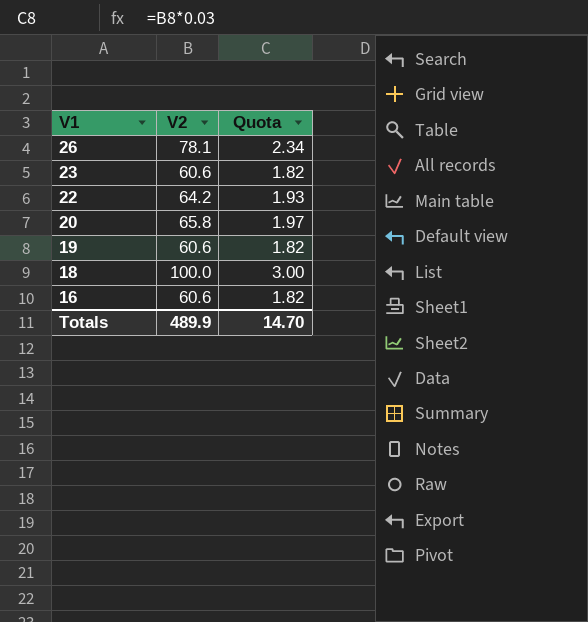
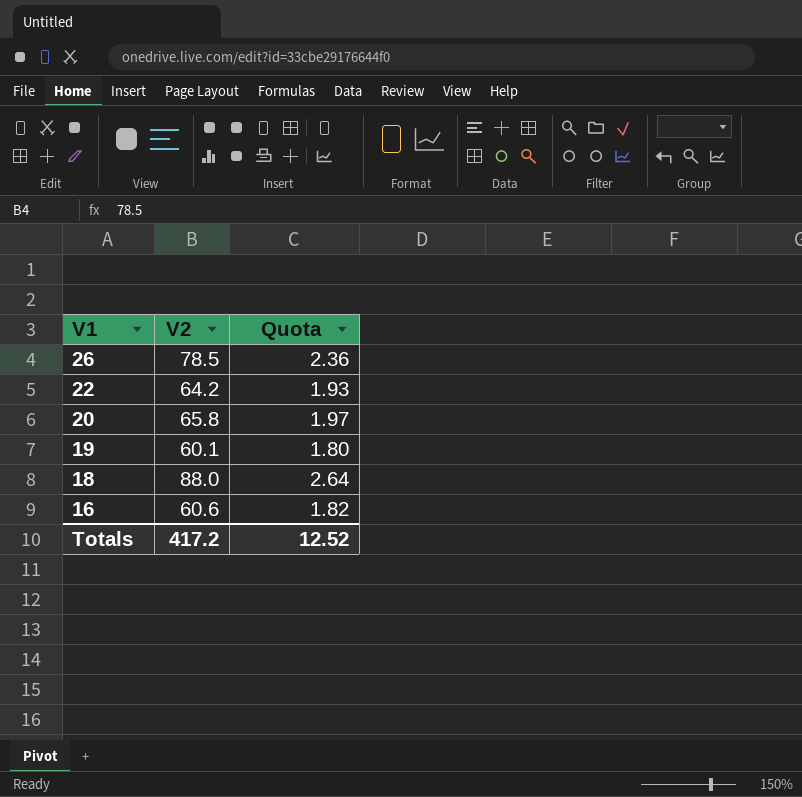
row 23: 60.6 | 1.82 -> none
26 | V2: 78.1 -> 78.5
26 | Quota: 2.34 -> 2.36
19 | V2: 60.6 -> 60.1
19 | Quota: 1.82 -> 1.80
18 | V2: 100.0 -> 88.0
18 | Quota: 3.00 -> 2.64
Totals | V2: 489.9 -> 417.2
Totals | Quota: 14.70 -> 12.52

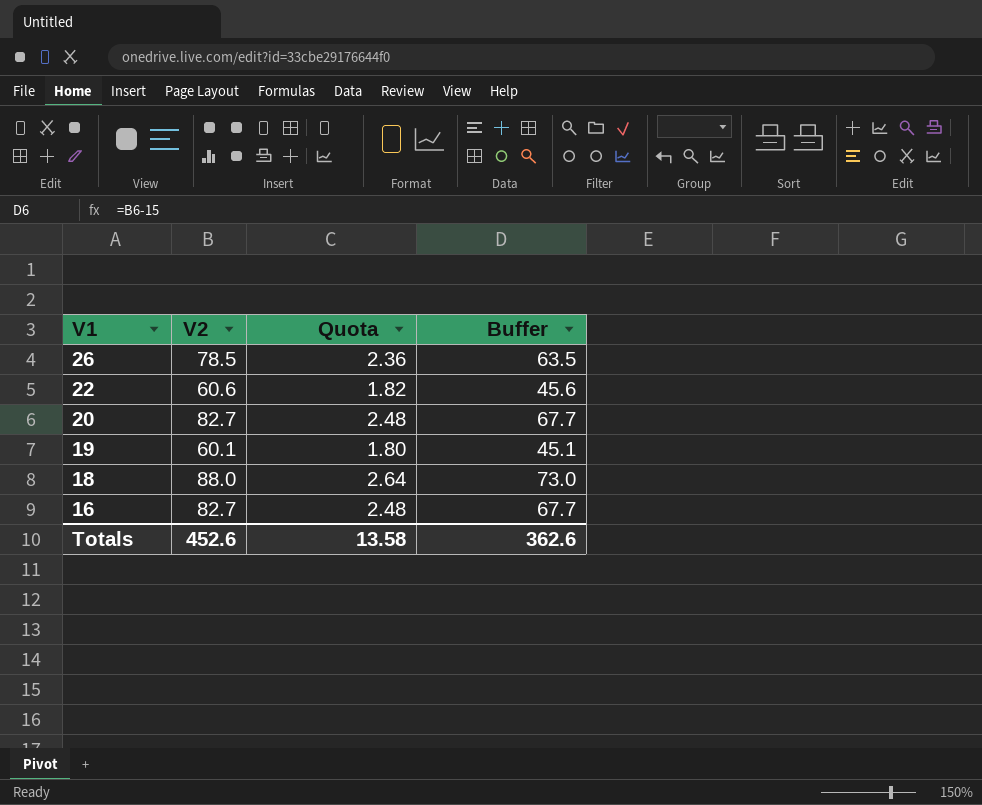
column Buffer | formula: none -> [V2] - 15
22 | V2: 64.2 -> 60.6
22 | Quota: 1.93 -> 1.82
20 | V2: 65.8 -> 82.7
20 | Quota: 1.97 -> 2.48
16 | V2: 60.6 -> 82.7
16 | Quota: 1.82 -> 2.48
Totals | V2: 417.2 -> 452.6
Totals | Quota: 12.52 -> 13.58

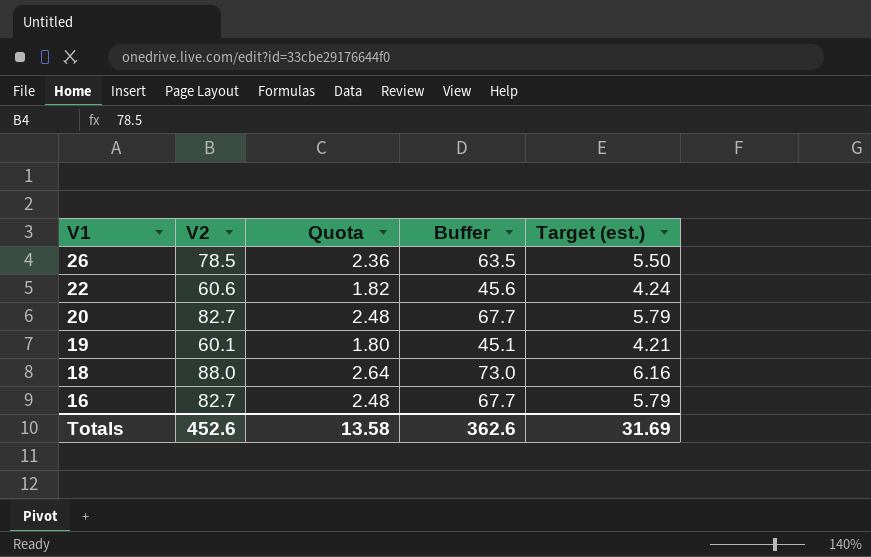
column Target (est.) | formula: none -> [V2] * 0.07

